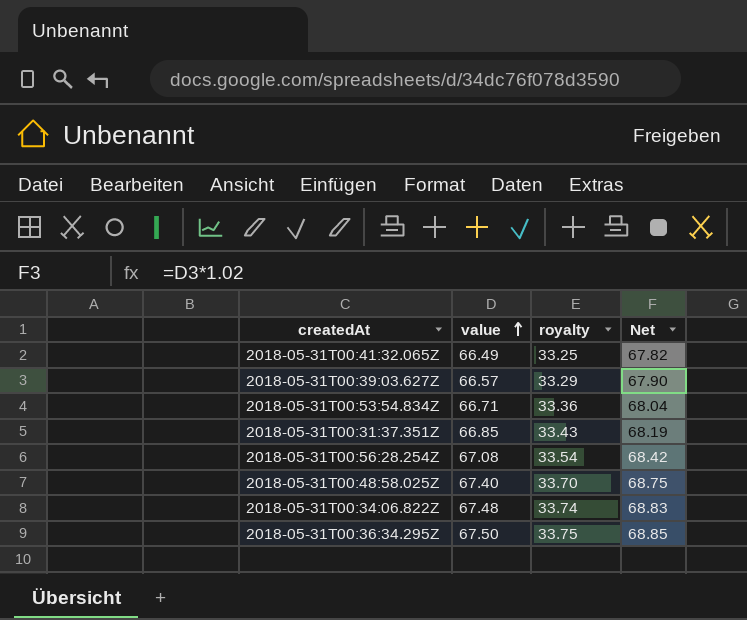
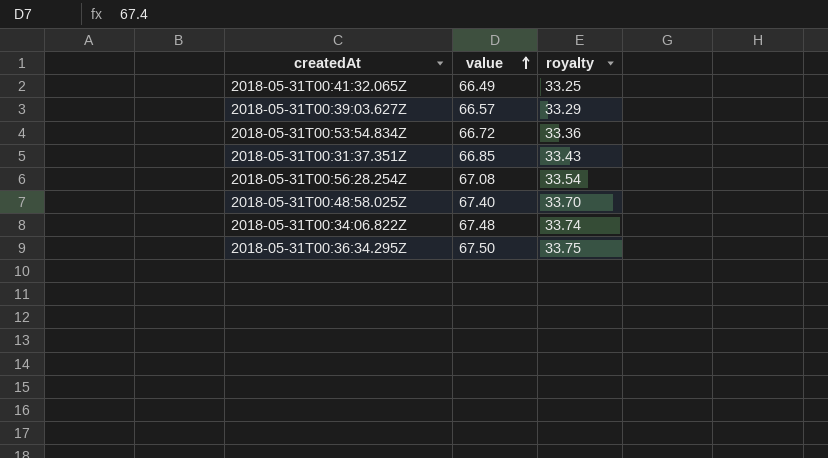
column Net | formula: [value] * 1.02 -> none
2018-05-31T00:53:54.834Z | value: 66.71 -> 66.72

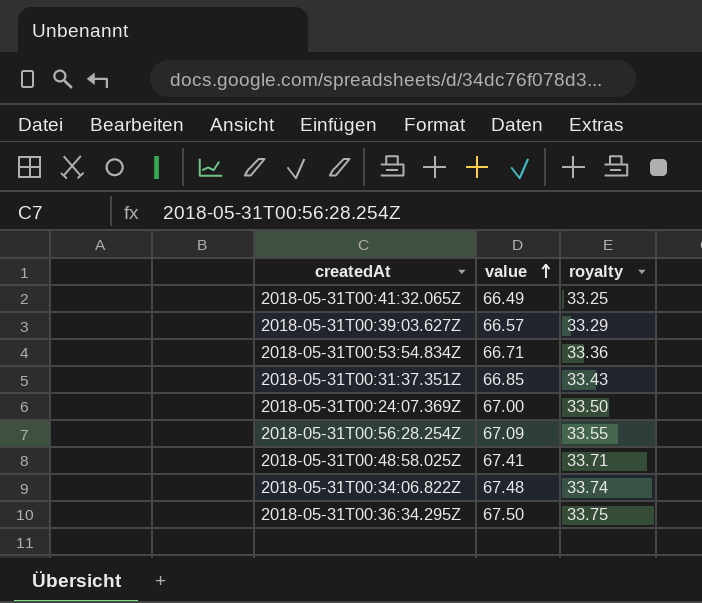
2018-05-31T00:53:54.834Z | value: 66.72 -> 66.71
row 2018-05-31T00:24:07.369Z: none -> 67.00 | 33.50
2018-05-31T00:56:28.254Z | value: 67.08 -> 67.09
2018-05-31T00:56:28.254Z | royalty: 33.54 -> 33.55
2018-05-31T00:48:58.025Z | value: 67.40 -> 67.41
2018-05-31T00:48:58.025Z | royalty: 33.70 -> 33.71

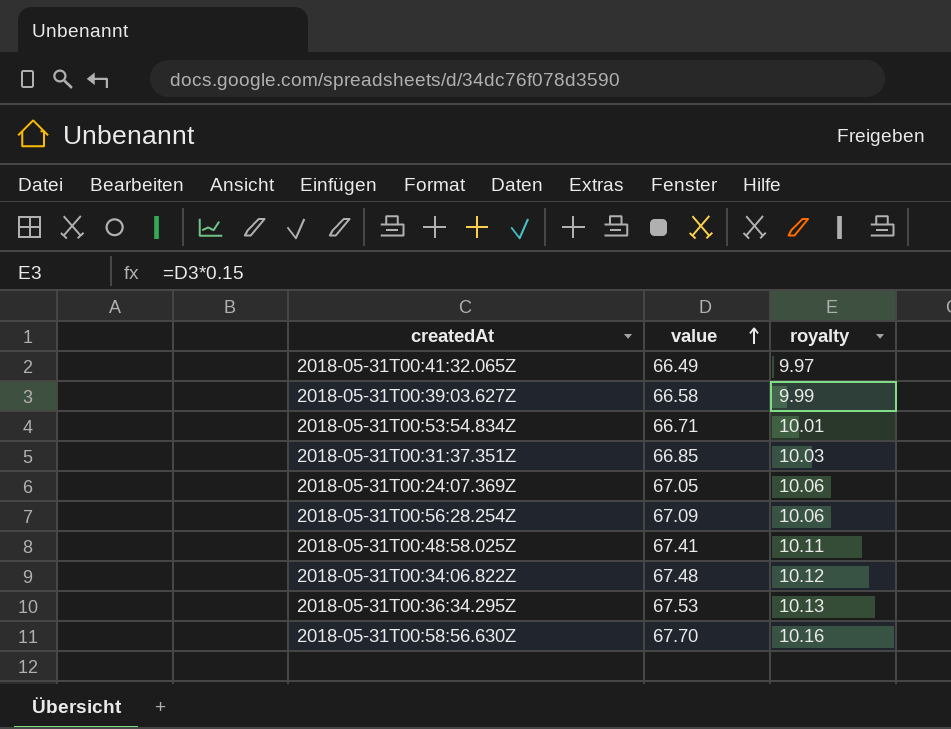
column royalty | formula: [value] * 0.5 -> [value] * 0.15
2018-05-31T00:39:03.627Z | value: 66.57 -> 66.58
2018-05-31T00:24:07.369Z | value: 67.00 -> 67.05
2018-05-31T00:36:34.295Z | value: 67.50 -> 67.53
row 2018-05-31T00:58:56.630Z: none -> 67.70 | 10.16

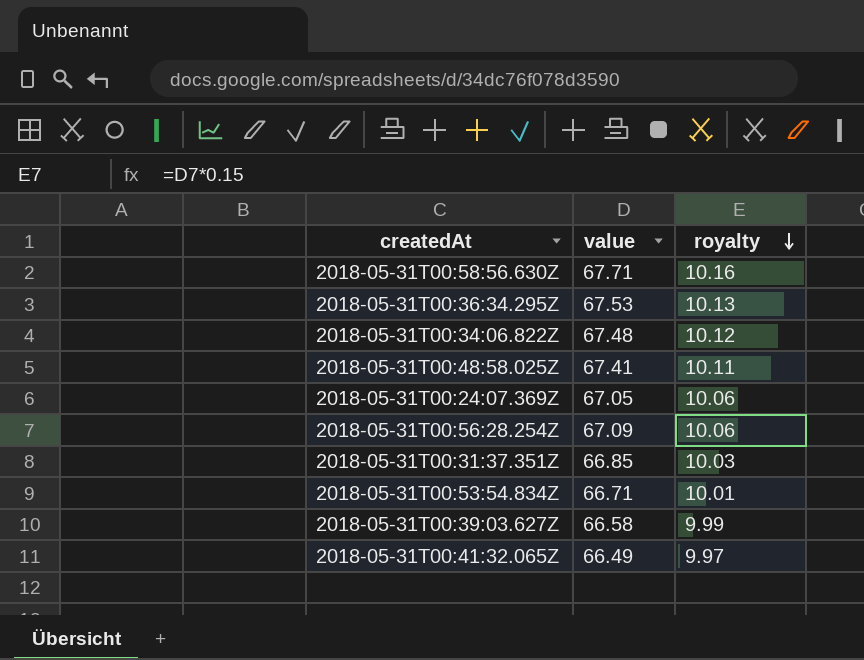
row order: value ascending -> royalty descending
2018-05-31T00:58:56.630Z | value: 67.70 -> 67.71

